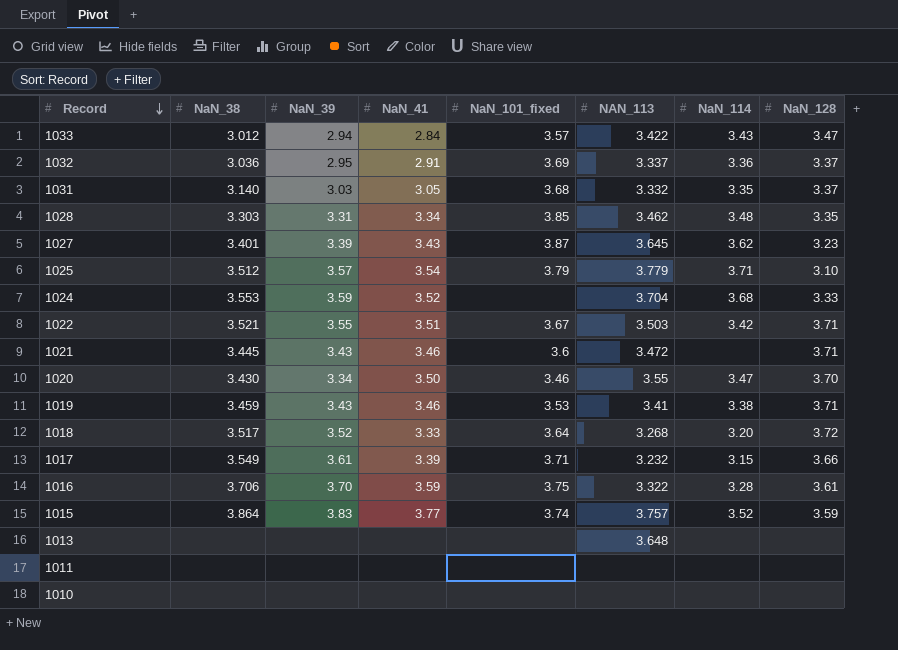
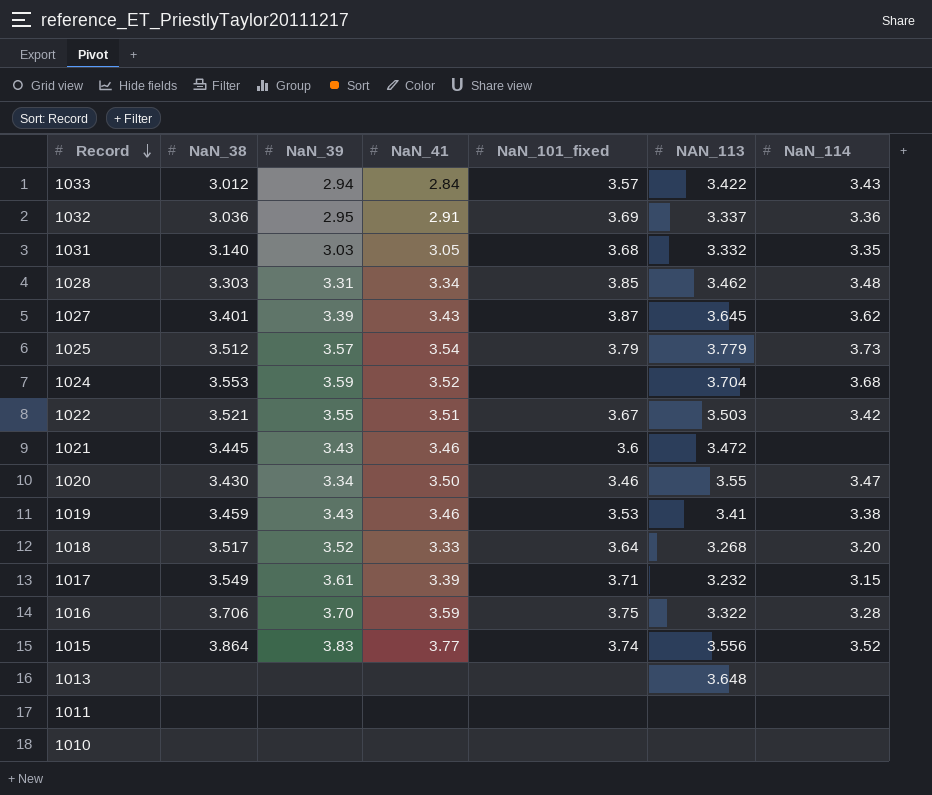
column NaN_128 | position: 8 -> none
1025 | NaN_114: 3.71 -> 3.73
1015 | NAN_113: 3.757 -> 3.556

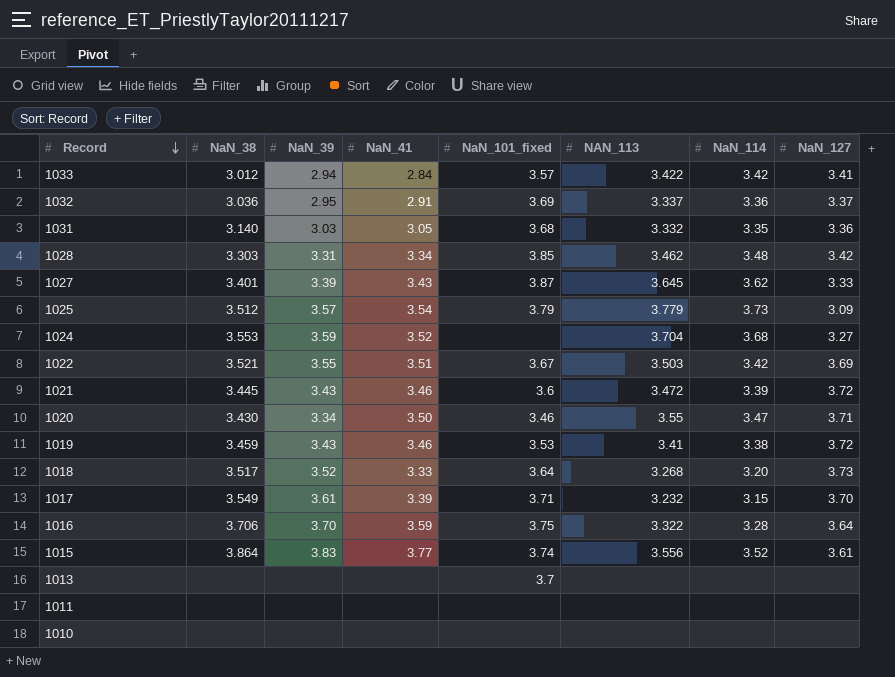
column NaN_127 | position: none -> 8
1033 | NaN_114: 3.43 -> 3.42
1021 | NaN_114: none -> 3.39
1013 | NaN_101_fixed: none -> 3.7
1013 | NAN_113: 3.648 -> none

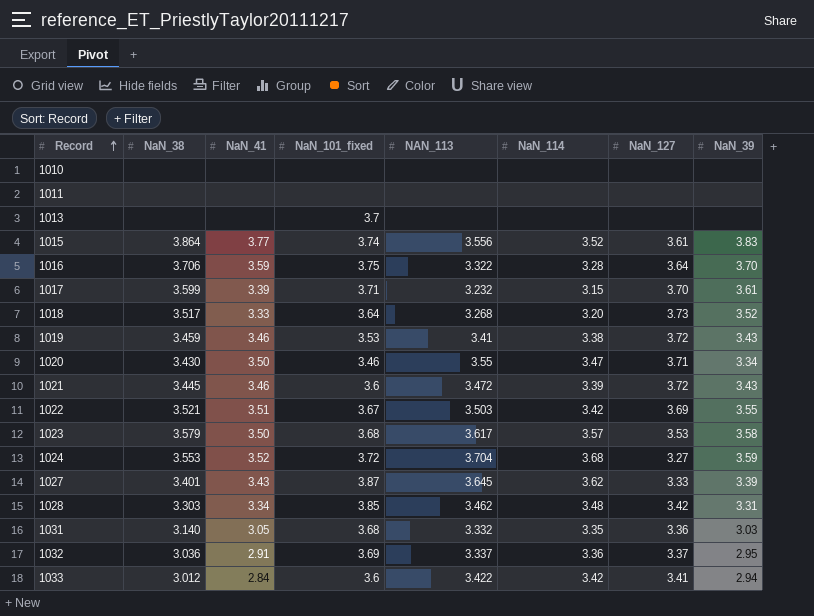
row order: Record descending -> Record ascending
column NaN_39 | position: 3 -> 8
row 1025: 3.512 | 3.57 | 3.54 | 3.79 | 3.779 | 3.73 | 3.09 -> none
1017 | NaN_38: 3.549 -> 3.599
row 1023: none -> 3.579 | 3.50 | 3.68 | 3.617 | 3.57 | 3.53 | 3.58
1024 | NaN_101_fixed: none -> 3.72
1033 | NaN_101_fixed: 3.57 -> 3.6

